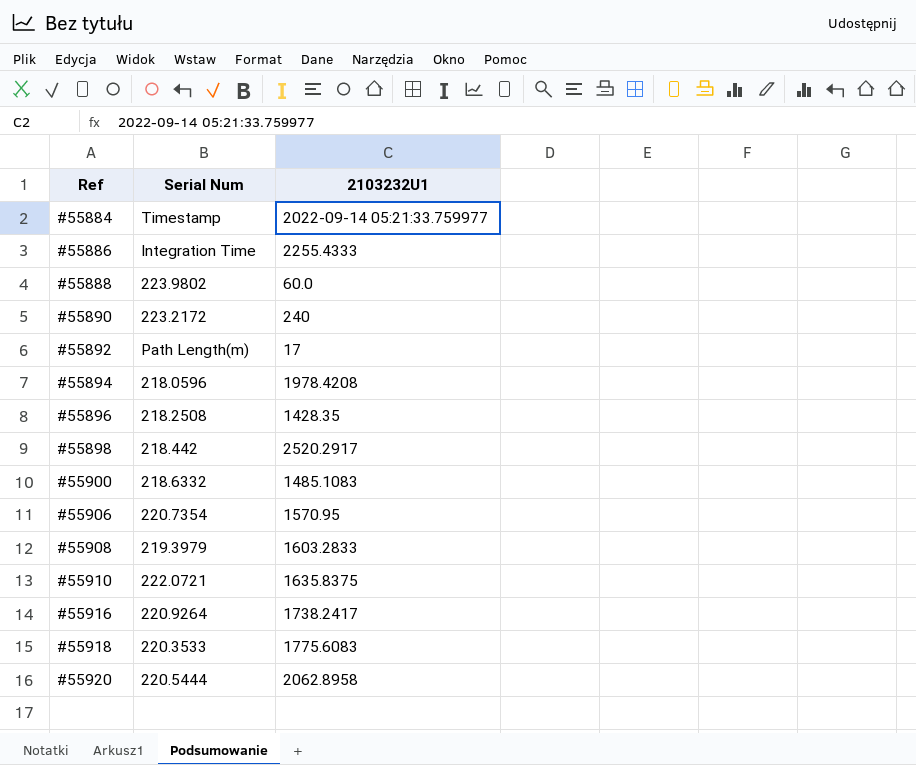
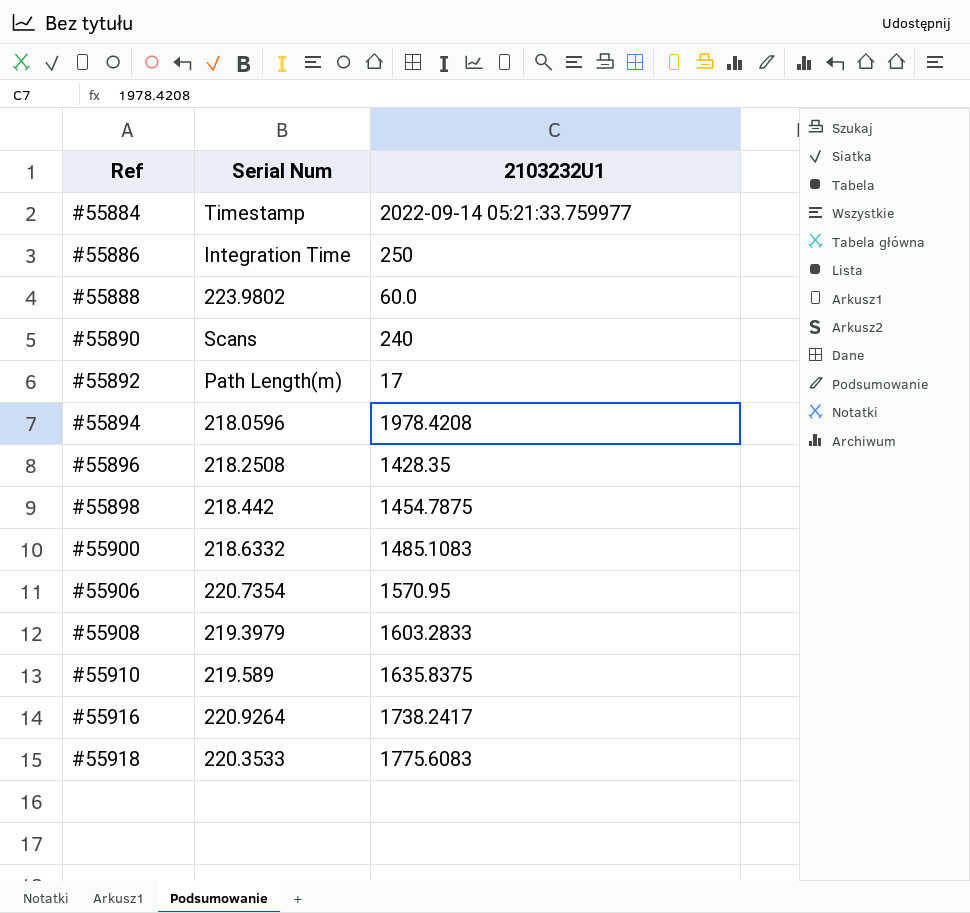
row #55920: 220.5444 | 2062.8958 -> none
#55886 | 2103232U1: 2255.4333 -> 250
#55890 | Serial Num: 223.2172 -> Scans
#55898 | 2103232U1: 2520.2917 -> 1454.7875
#55910 | Serial Num: 222.0721 -> 219.589

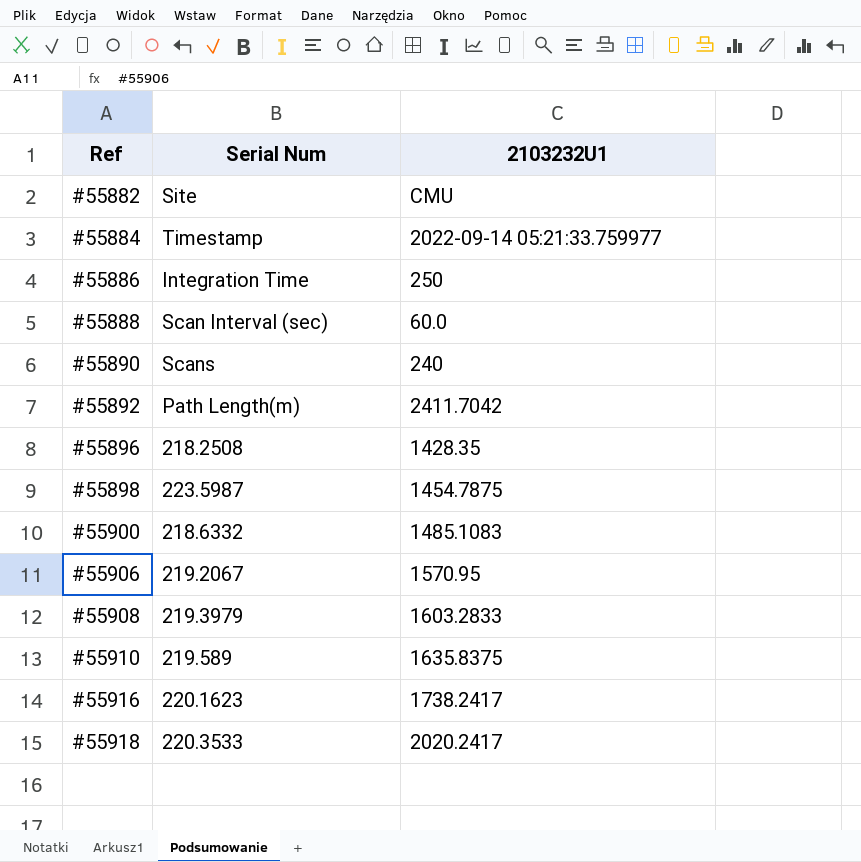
row #55894: 218.0596 | 1978.4208 -> none
row #55882: none -> Site | CMU
#55888 | Serial Num: 223.9802 -> Scan Interval (sec)
#55892 | 2103232U1: 17 -> 2411.7042
#55898 | Serial Num: 218.442 -> 223.5987
#55906 | Serial Num: 220.7354 -> 219.2067
#55916 | Serial Num: 220.9264 -> 220.1623
#55918 | 2103232U1: 1775.6083 -> 2020.2417

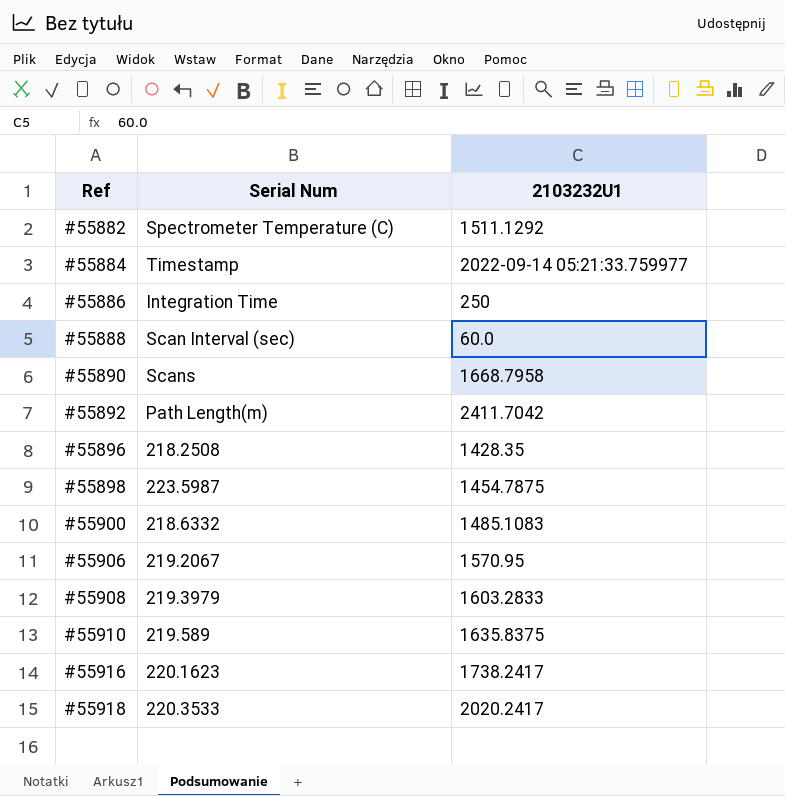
#55882 | Serial Num: Site -> Spectrometer Temperature (C)
#55882 | 2103232U1: CMU -> 1511.1292
#55890 | 2103232U1: 240 -> 1668.7958

